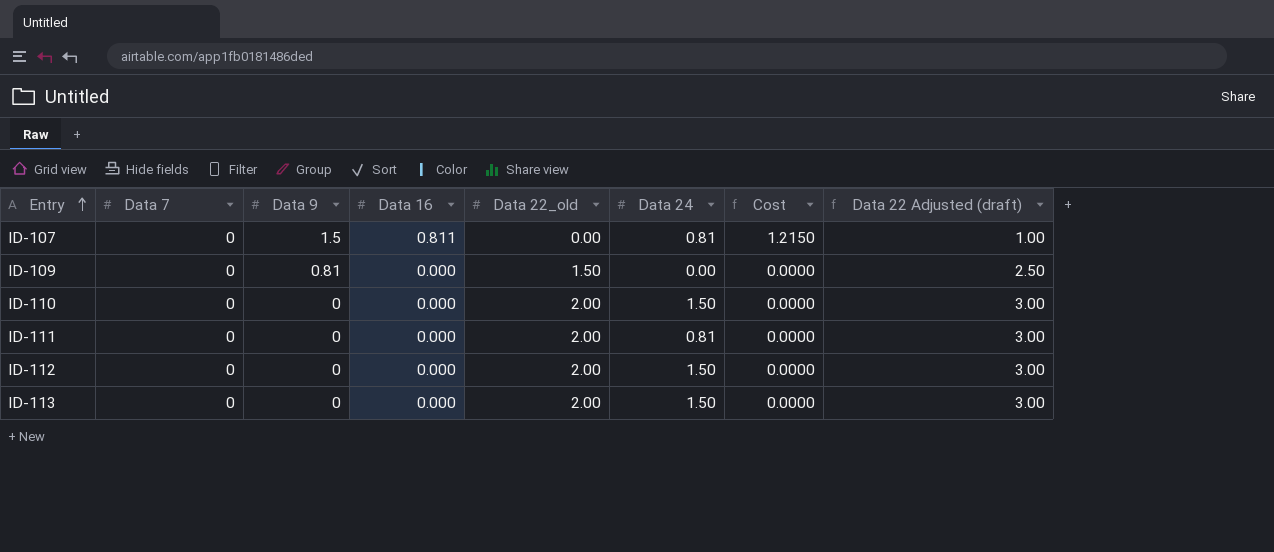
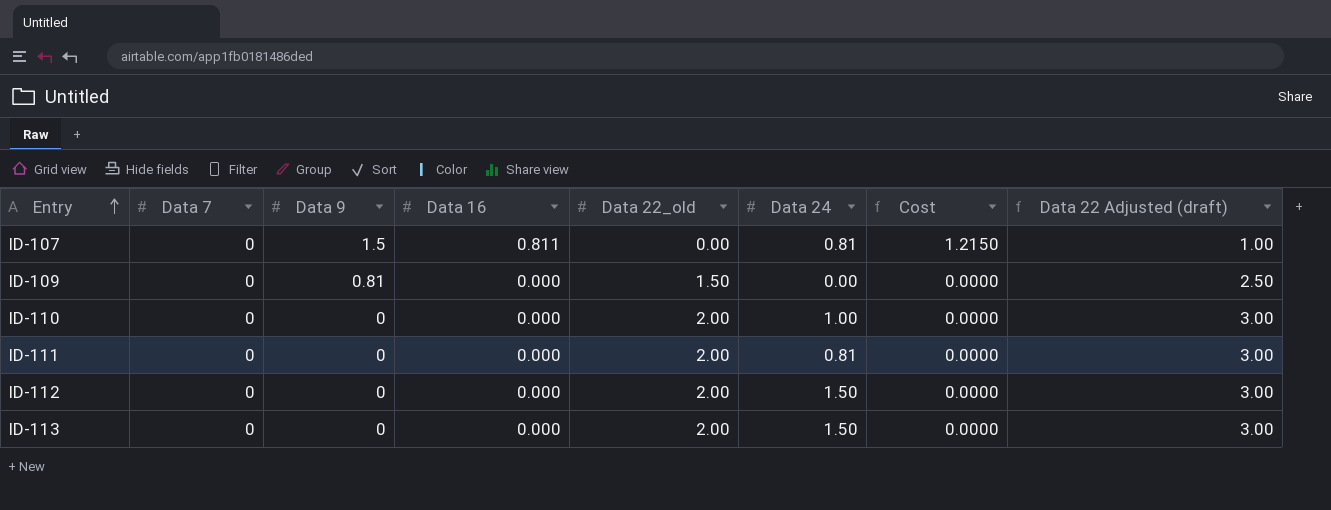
ID-110 | Data 24: 1.50 -> 1.00

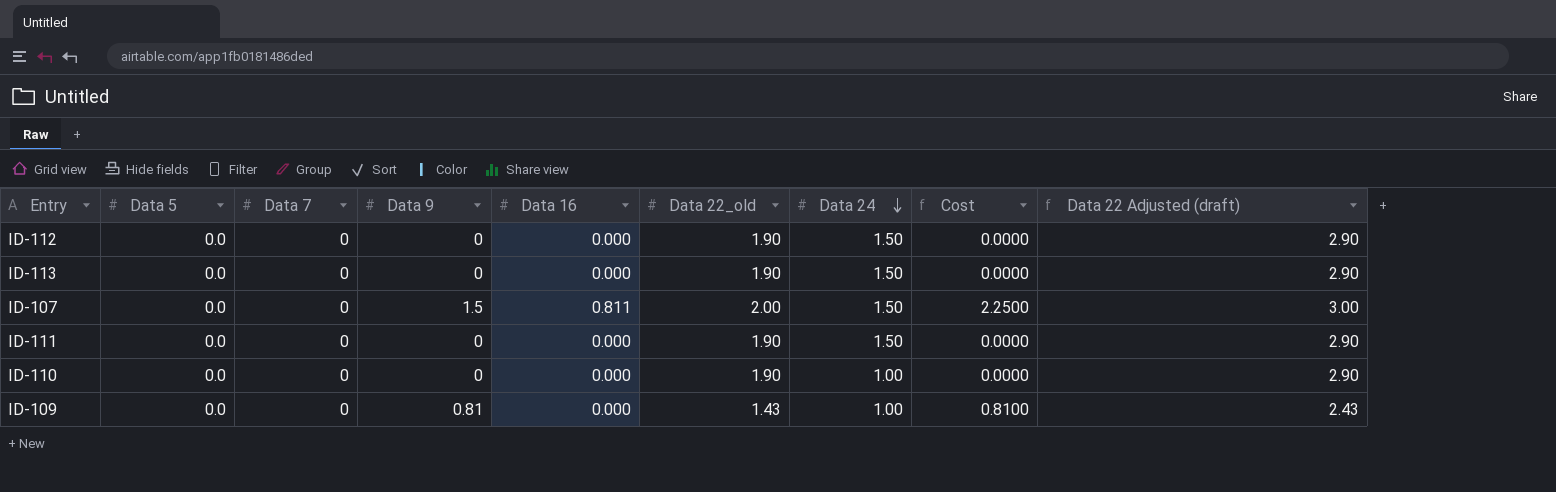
row order: Entry ascending -> Data 24 descending
column Data 5 | position: none -> 2
ID-112 | Data 22_old: 2.00 -> 1.90
ID-112 | Data 22 Adjusted (draft): 3.00 -> 2.90
ID-113 | Data 22_old: 2.00 -> 1.90
ID-113 | Data 22 Adjusted (draft): 3.00 -> 2.90
ID-107 | Data 22_old: 0.00 -> 2.00
ID-107 | Data 24: 0.81 -> 1.50
ID-107 | Cost: 1.2150 -> 2.2500
ID-107 | Data 22 Adjusted (draft): 1.00 -> 3.00
ID-111 | Data 22_old: 2.00 -> 1.90
ID-111 | Data 24: 0.81 -> 1.50
ID-111 | Data 22 Adjusted (draft): 3.00 -> 2.90
ID-110 | Data 22_old: 2.00 -> 1.90
ID-110 | Data 22 Adjusted (draft): 3.00 -> 2.90
ID-109 | Data 22_old: 1.50 -> 1.43
ID-109 | Data 24: 0.00 -> 1.00
ID-109 | Cost: 0.0000 -> 0.8100
ID-109 | Data 22 Adjusted (draft): 2.50 -> 2.43

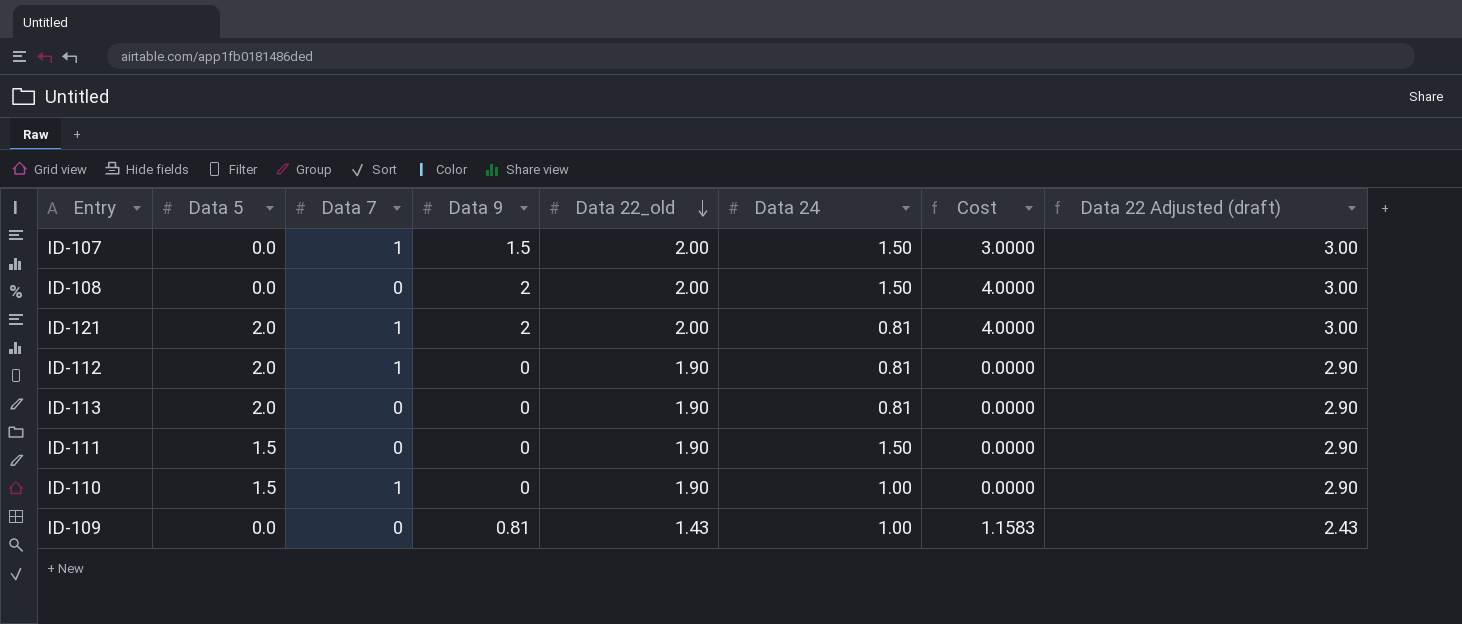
row order: Data 24 descending -> Data 22_old descending
column Data 16 | position: 5 -> none
column Cost | formula: [Data 9] * [Data 24] -> [Data 9] * [Data 22_old]
ID-107 | Data 7: 0 -> 1
row ID-108: none -> 0.0 | 0 | 2 | 2.00 | 1.50 | 4.0000 | 3.00
row ID-121: none -> 2.0 | 1 | 2 | 2.00 | 0.81 | 4.0000 | 3.00
ID-112 | Data 5: 0.0 -> 2.0
ID-112 | Data 7: 0 -> 1
ID-112 | Data 24: 1.50 -> 0.81
ID-113 | Data 5: 0.0 -> 2.0
ID-113 | Data 24: 1.50 -> 0.81
ID-111 | Data 5: 0.0 -> 1.5
ID-110 | Data 5: 0.0 -> 1.5
ID-110 | Data 7: 0 -> 1

